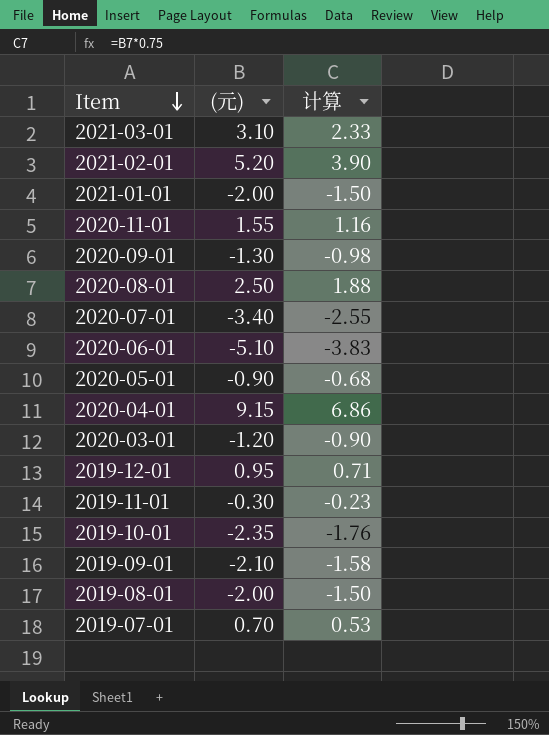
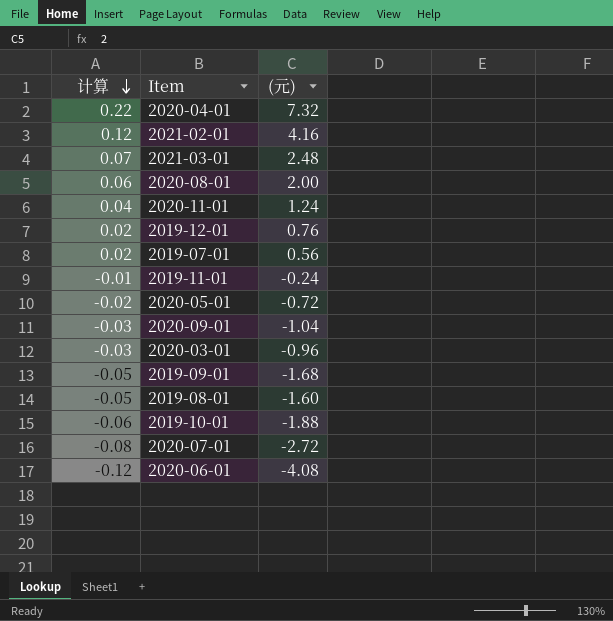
row order: Item descending -> 计算 descending
column 计算 | formula: [(元)] * 0.75 -> [(元)] * 0.03
column 计算 | position: 3 -> 1
row 2021-01-01: -2.00 | -1.50 -> none
2020-04-01 | (元): 9.15 -> 7.32
2021-02-01 | (元): 5.20 -> 4.16
2021-03-01 | (元): 3.10 -> 2.48
2020-08-01 | (元): 2.50 -> 2.00
2020-11-01 | (元): 1.55 -> 1.24
2019-12-01 | (元): 0.95 -> 0.76
2019-07-01 | (元): 0.70 -> 0.56
2019-11-01 | (元): -0.30 -> -0.24
2020-05-01 | (元): -0.90 -> -0.72
2020-09-01 | (元): -1.30 -> -1.04
2020-03-01 | (元): -1.20 -> -0.96
2019-09-01 | (元): -2.10 -> -1.68
2019-08-01 | (元): -2.00 -> -1.60
2019-10-01 | (元): -2.35 -> -1.88
2020-07-01 | (元): -3.40 -> -2.72
2020-06-01 | (元): -5.10 -> -4.08

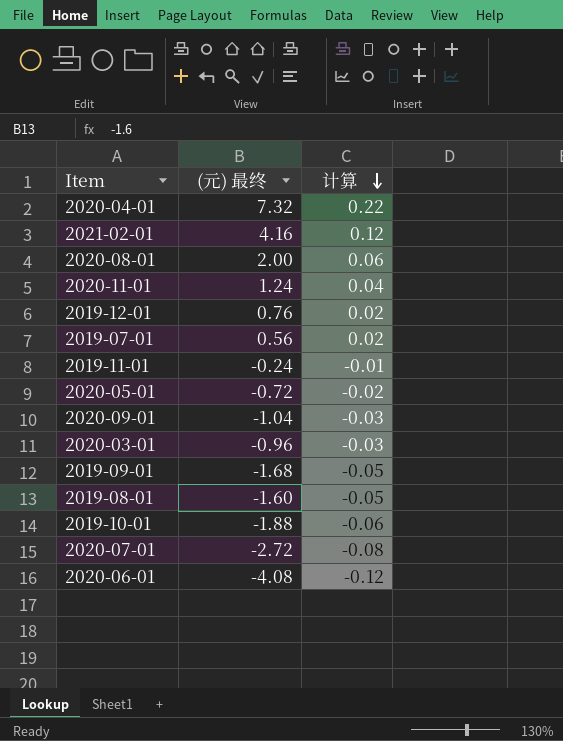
column name: (元) -> (元) 最终
column 计算 | position: 1 -> 3
row 2021-03-01: 0.07 | 2.48 -> none

